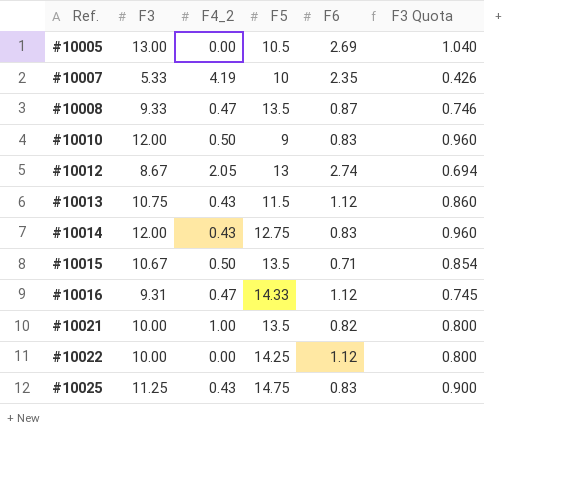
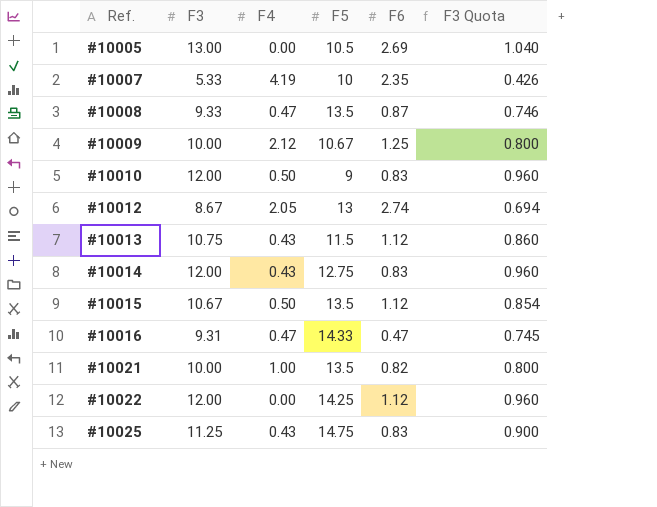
column name: F4_2 -> F4
row #10009: none -> 10.00 | 2.12 | 10.67 | 1.25 | 0.800
#10015 | F6: 0.71 -> 1.12
#10016 | F6: 1.12 -> 0.47
#10022 | F3: 10.00 -> 12.00
#10022 | F3 Quota: 0.800 -> 0.960

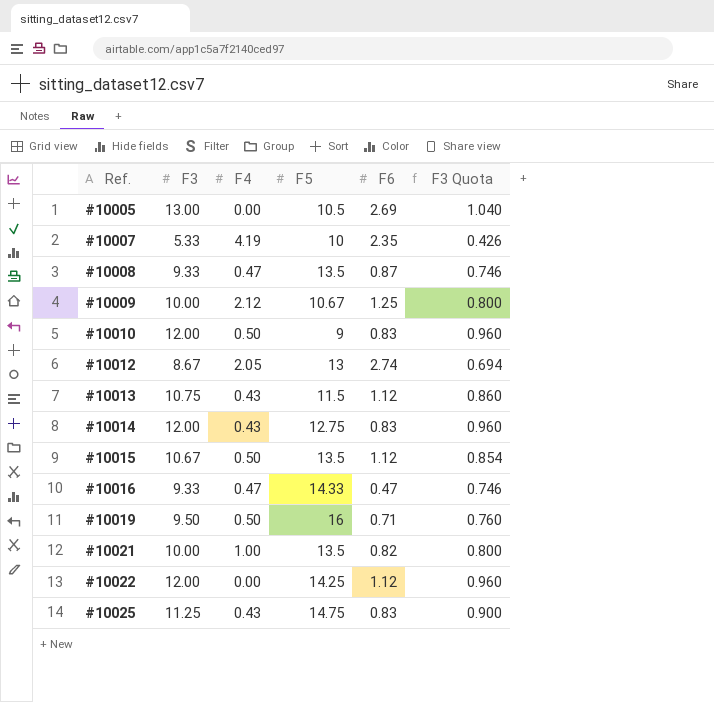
#10016 | F3: 9.31 -> 9.33
#10016 | F3 Quota: 0.745 -> 0.746
row #10019: none -> 9.50 | 0.50 | 16 | 0.71 | 0.760

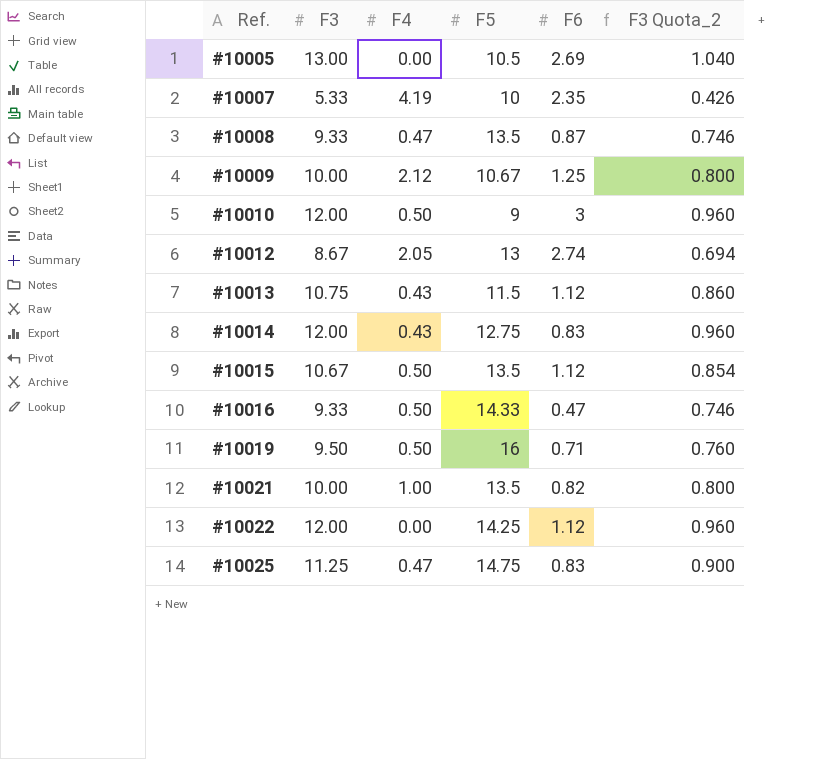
column name: F3 Quota -> F3 Quota_2
#10010 | F6: 0.83 -> 3
#10016 | F4: 0.47 -> 0.50
#10025 | F4: 0.43 -> 0.47

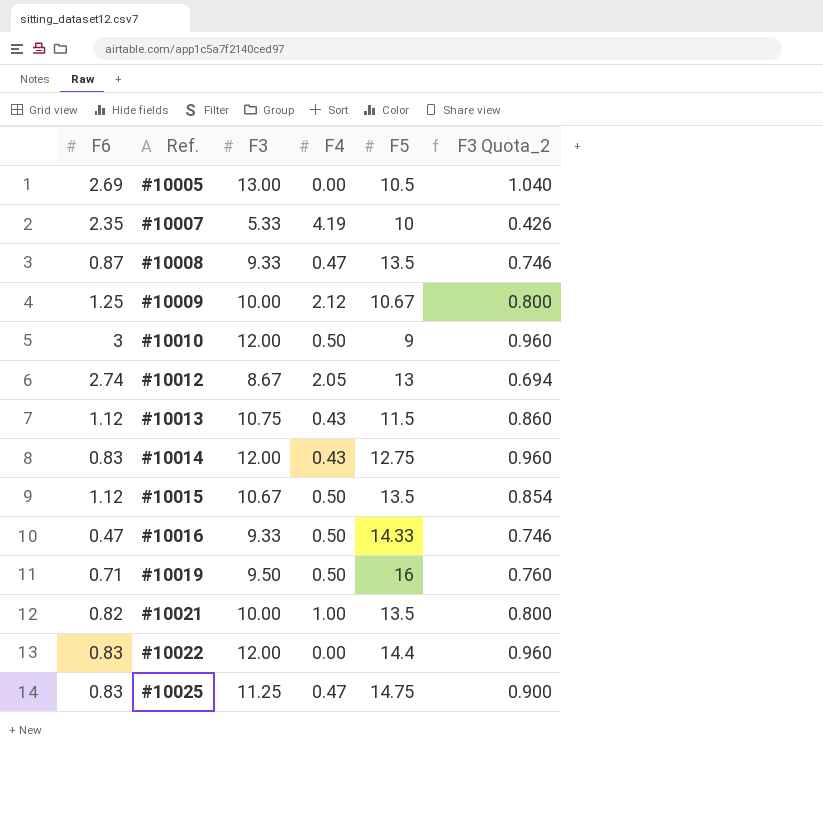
column F6 | position: 5 -> 1
#10022 | F6: 1.12 -> 0.83
#10022 | F5: 14.25 -> 14.4

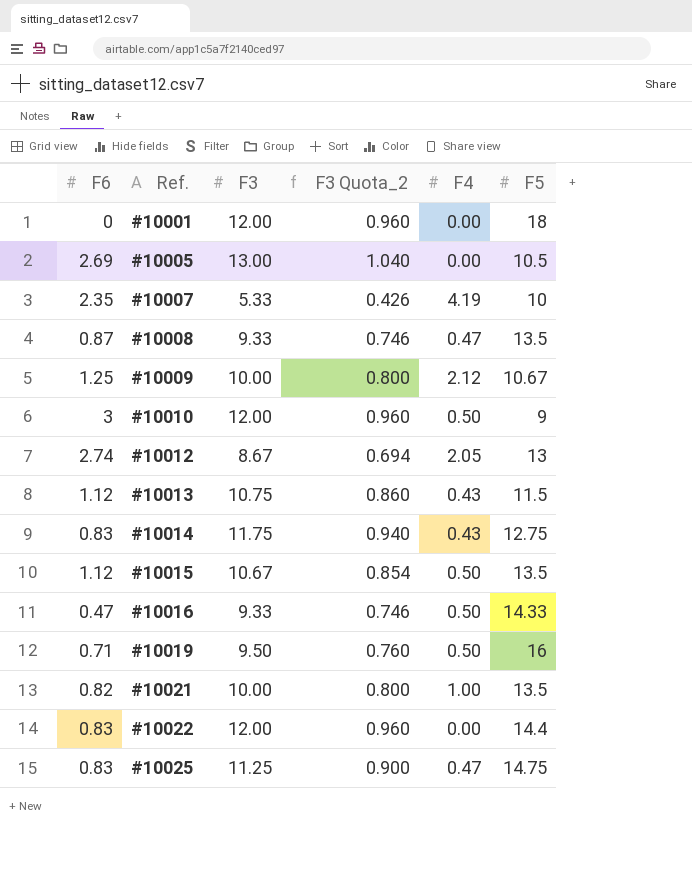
column F3 Quota_2 | position: 6 -> 4
row #10001: none -> 0 | 12.00 | 0.960 | 0.00 | 18
#10014 | F3: 12.00 -> 11.75
#10014 | F3 Quota_2: 0.960 -> 0.940

